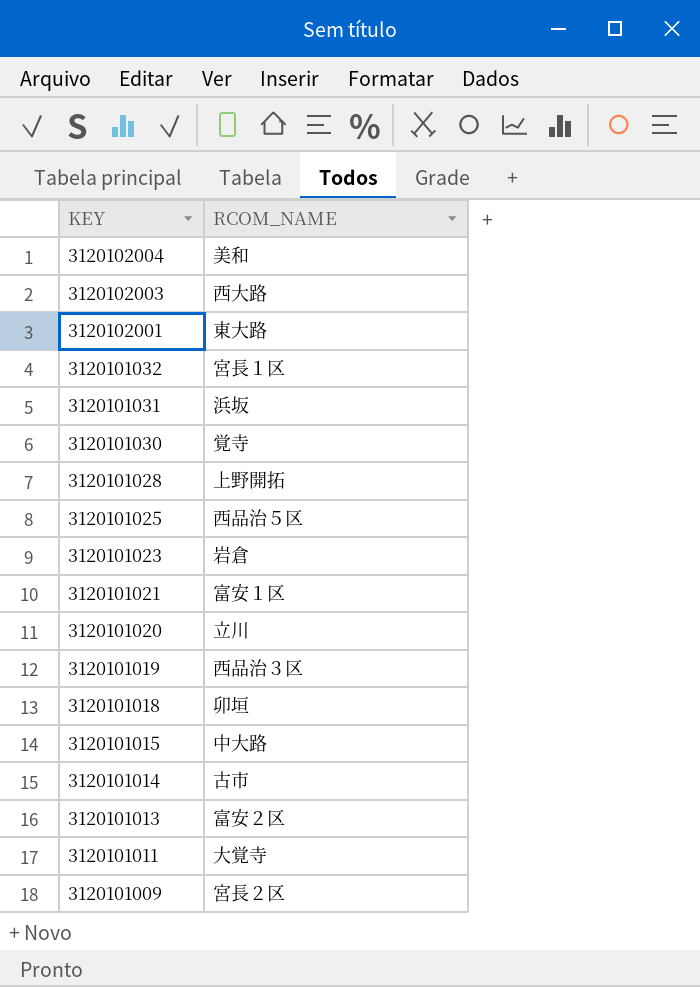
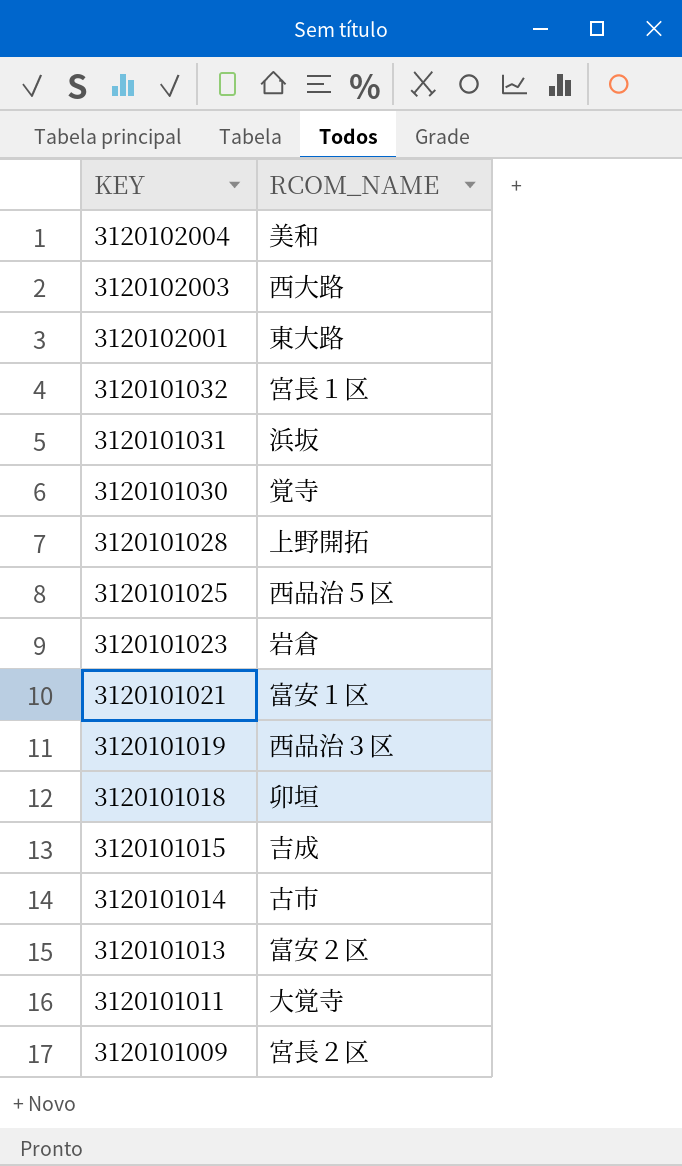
row 3120101020: 立川 -> none
3120101015 | RCOM_NAME: 中大路 -> 吉成

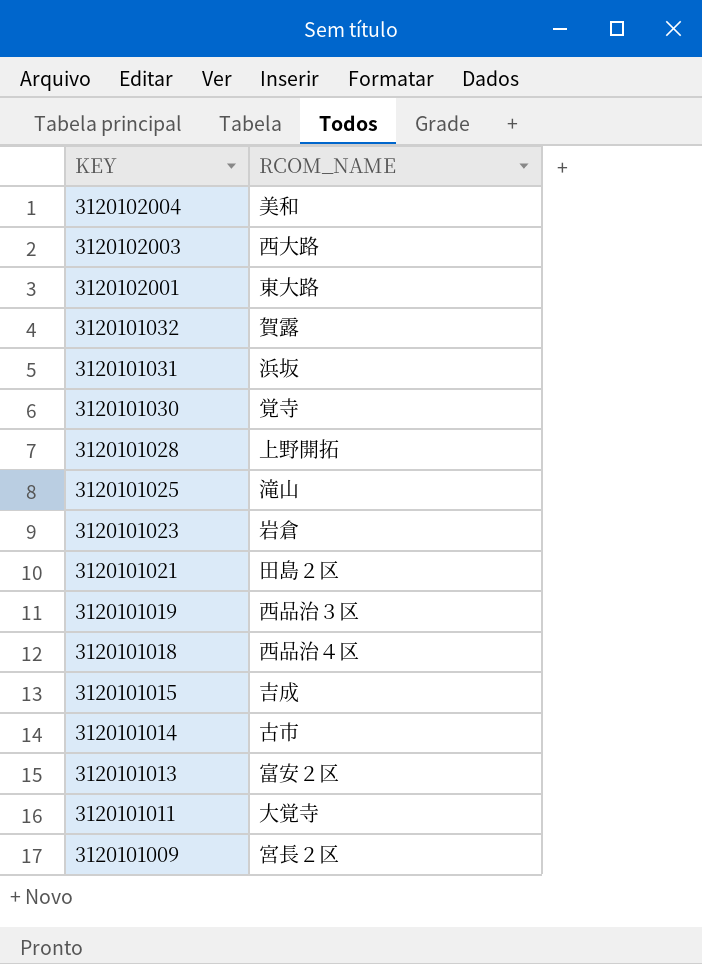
3120101032 | RCOM_NAME: 宮長１区 -> 賀露
3120101025 | RCOM_NAME: 西品治５区 -> 滝山
3120101021 | RCOM_NAME: 富安１区 -> 田島２区
3120101018 | RCOM_NAME: 卯垣 -> 西品治４区

